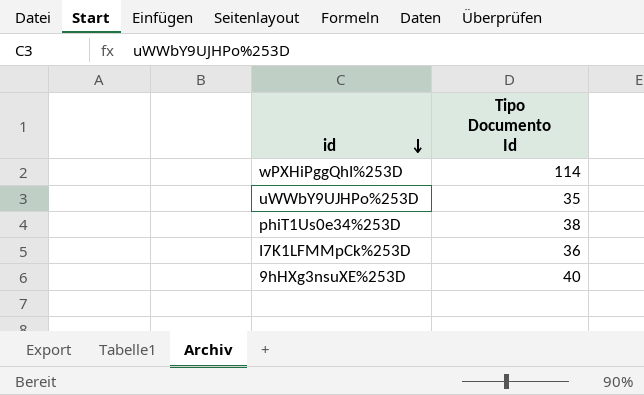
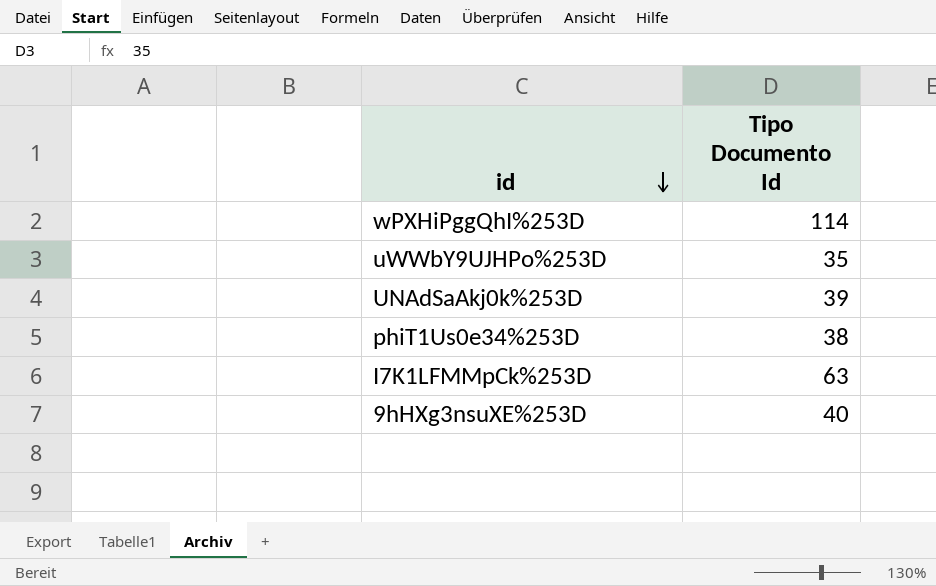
row UNAdSaAkj0k%253D: none -> 39
I7K1LFMMpCk%253D | Tipo Documento Id: 36 -> 63

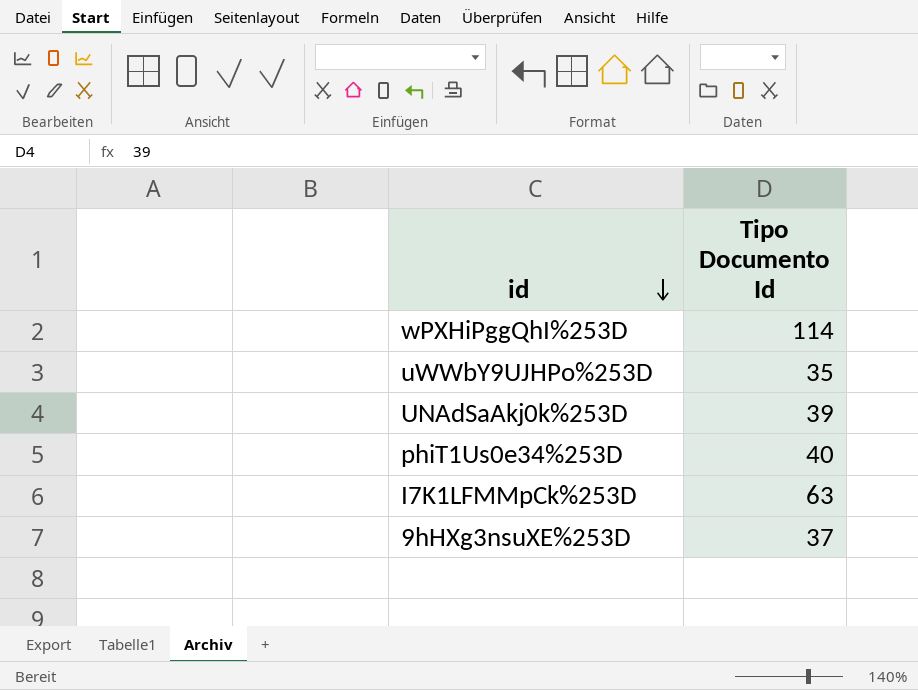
phiT1Us0e34%253D | Tipo Documento Id: 38 -> 40
9hHXg3nsuXE%253D | Tipo Documento Id: 40 -> 37

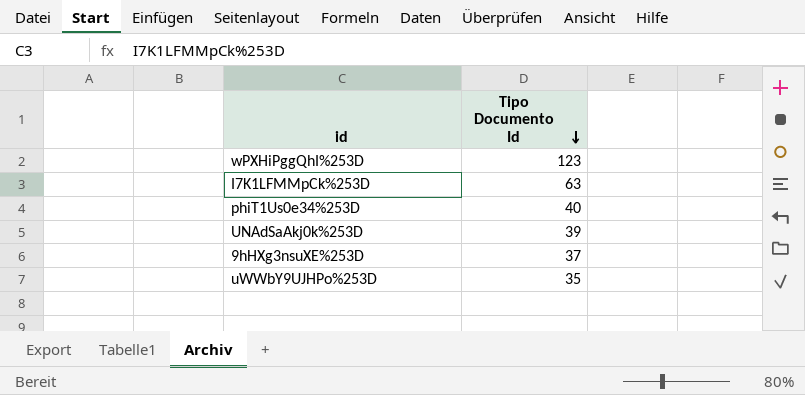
row order: id descending -> Tipo Documento Id descending
wPXHiPggQhI%253D | Tipo Documento Id: 114 -> 123

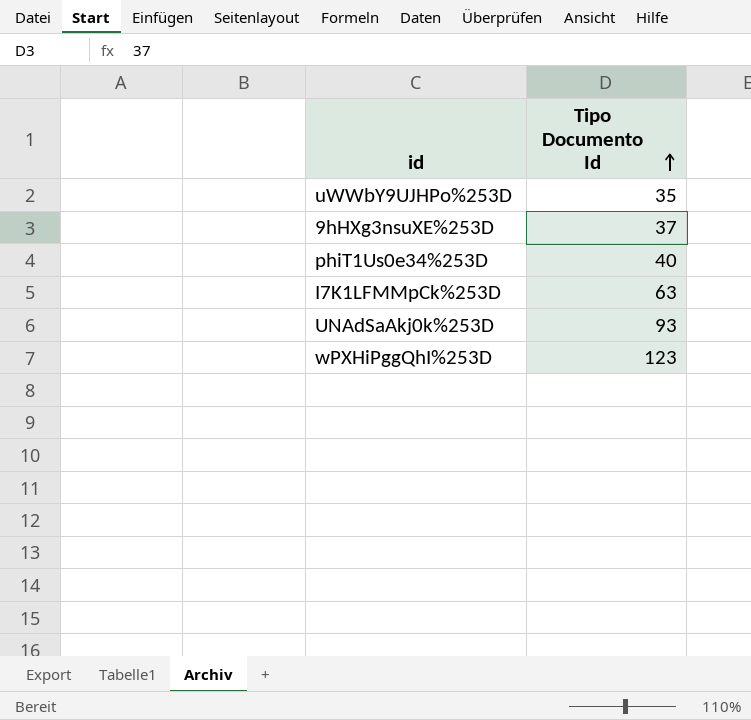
row order: Tipo Documento Id descending -> Tipo Documento Id ascending
UNAdSaAkj0k%253D | Tipo Documento Id: 39 -> 93

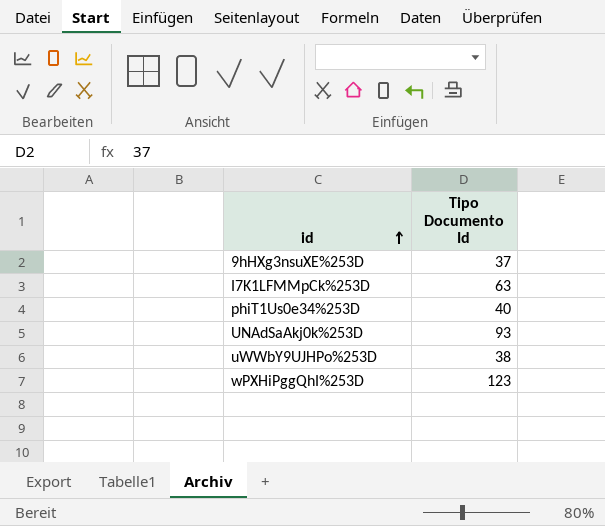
row order: Tipo Documento Id ascending -> id ascending
uWWbY9UJHPo%253D | Tipo Documento Id: 35 -> 38

